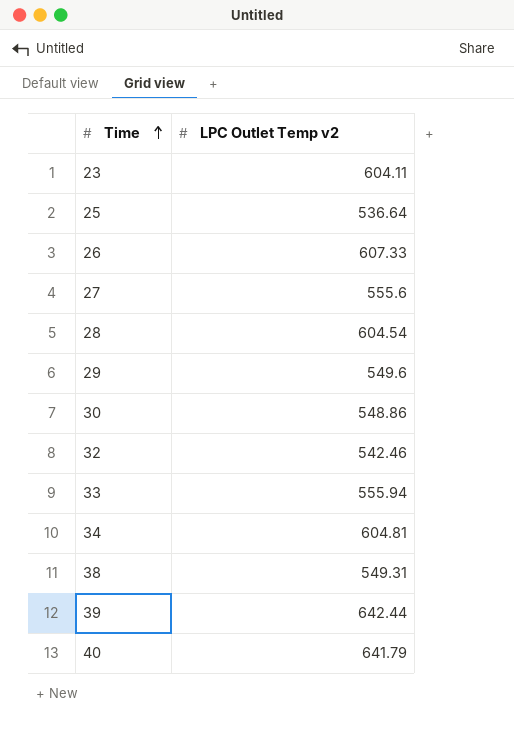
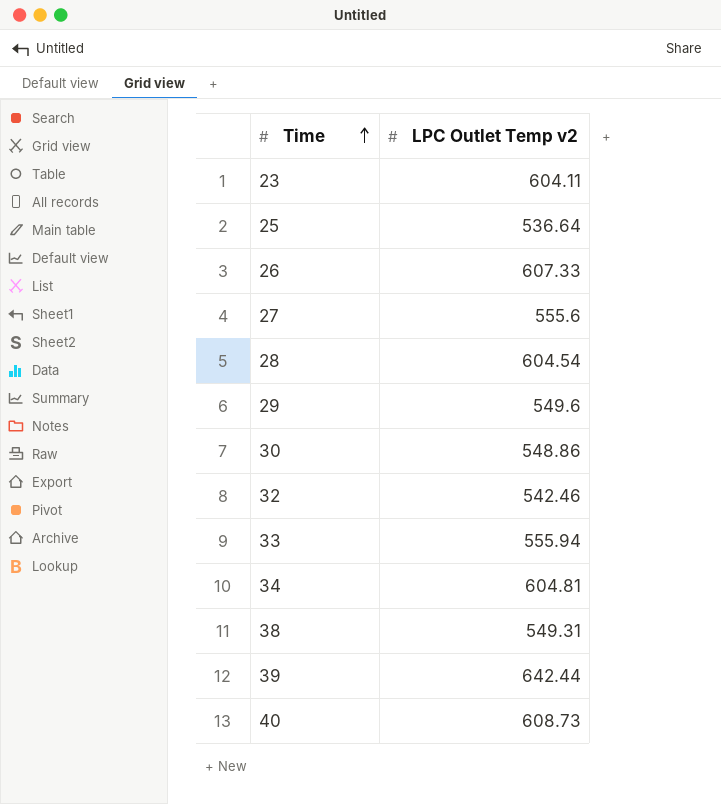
40 | LPC Outlet Temp v2: 641.79 -> 608.73

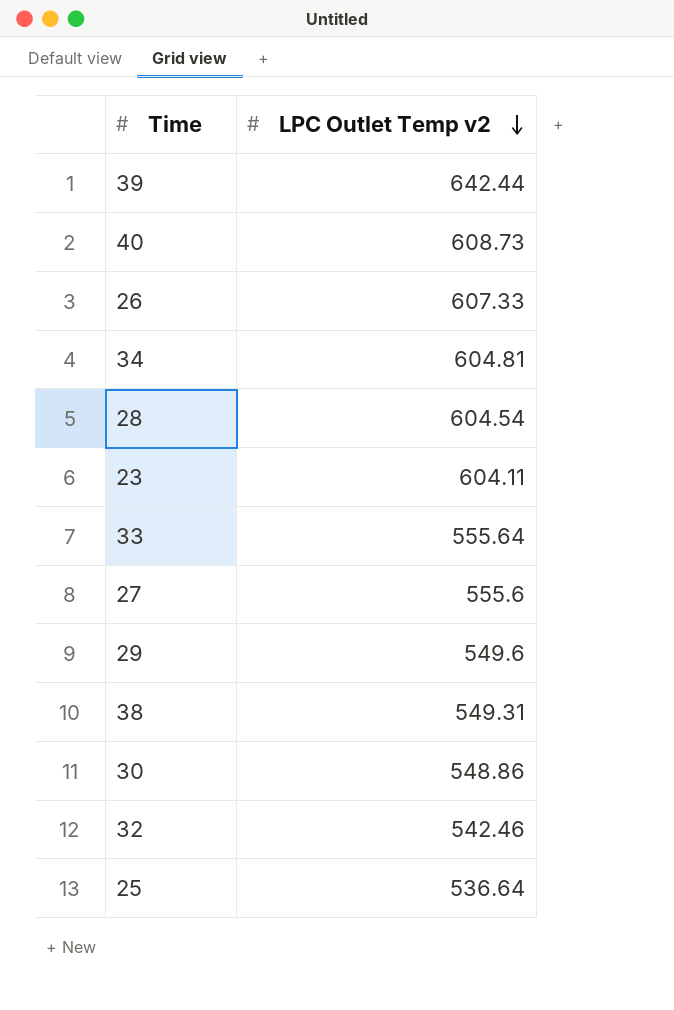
row order: Time ascending -> LPC Outlet Temp v2 descending
33 | LPC Outlet Temp v2: 555.94 -> 555.64

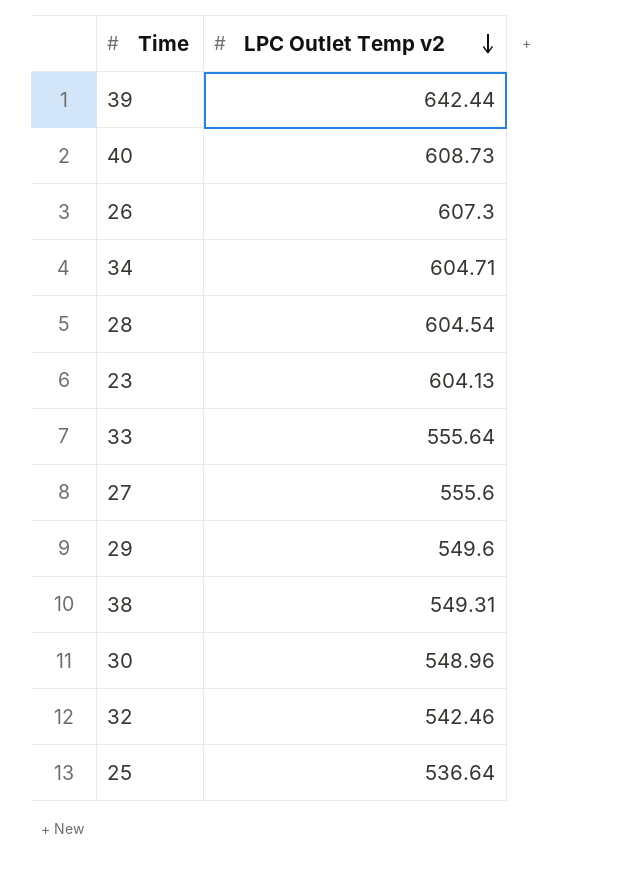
26 | LPC Outlet Temp v2: 607.33 -> 607.3
34 | LPC Outlet Temp v2: 604.81 -> 604.71
23 | LPC Outlet Temp v2: 604.11 -> 604.13
30 | LPC Outlet Temp v2: 548.86 -> 548.96

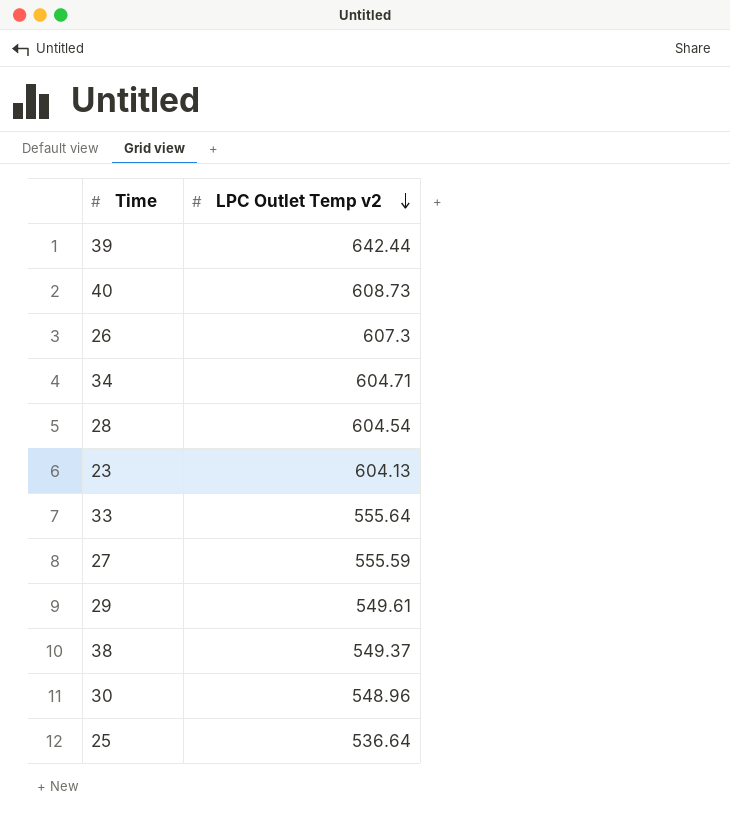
row 32: 542.46 -> none
27 | LPC Outlet Temp v2: 555.6 -> 555.59
29 | LPC Outlet Temp v2: 549.6 -> 549.61
38 | LPC Outlet Temp v2: 549.31 -> 549.37

